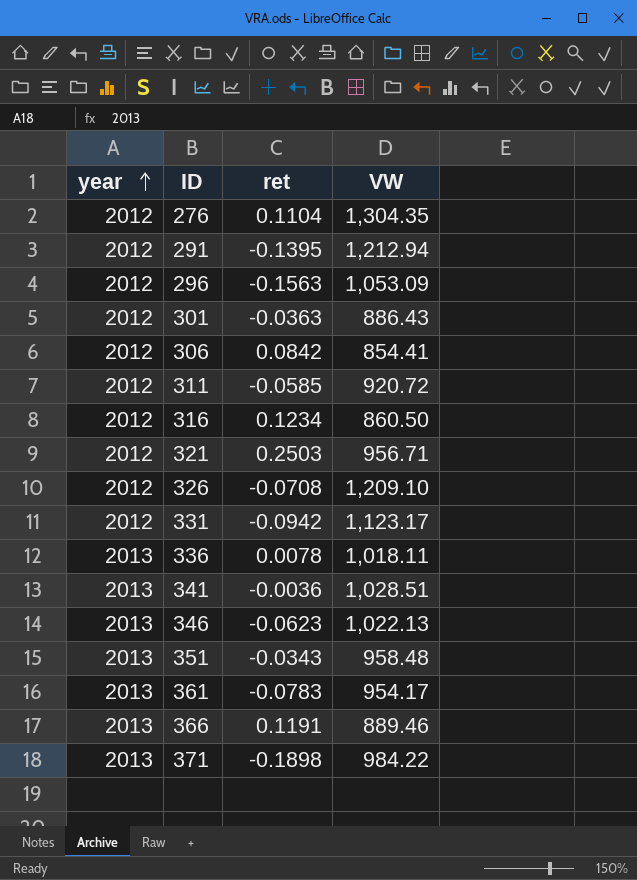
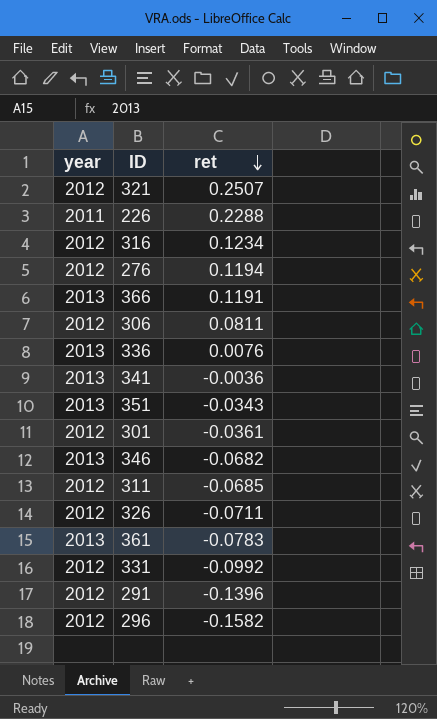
row order: year ascending -> ret descending
column VW | position: 4 -> none
row 371: 2013 | -0.1898 | 984.22 -> none
321 | ret: 0.2503 -> 0.2507
row 226: none -> 2011 | 0.2288
276 | ret: 0.1104 -> 0.1194
306 | ret: 0.0842 -> 0.0811
336 | ret: 0.0078 -> 0.0076
301 | ret: -0.0363 -> -0.0361
346 | ret: -0.0623 -> -0.0682
311 | ret: -0.0585 -> -0.0685
326 | ret: -0.0708 -> -0.0711
331 | ret: -0.0942 -> -0.0992
291 | ret: -0.1395 -> -0.1396
296 | ret: -0.1563 -> -0.1582

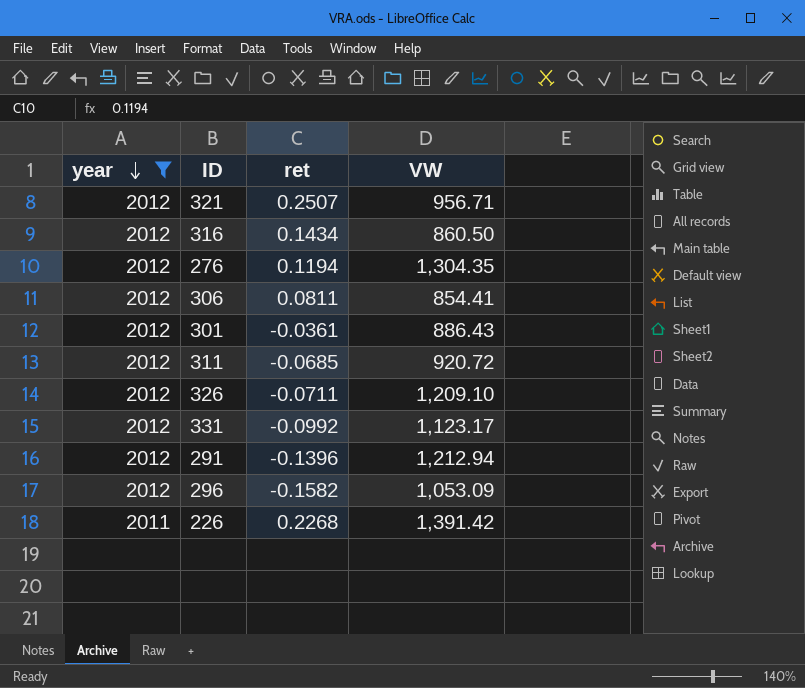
filter: none -> year != 2013
row order: ret descending -> year descending
column VW | position: none -> 4
316 | ret: 0.1234 -> 0.1434
226 | ret: 0.2288 -> 0.2268

